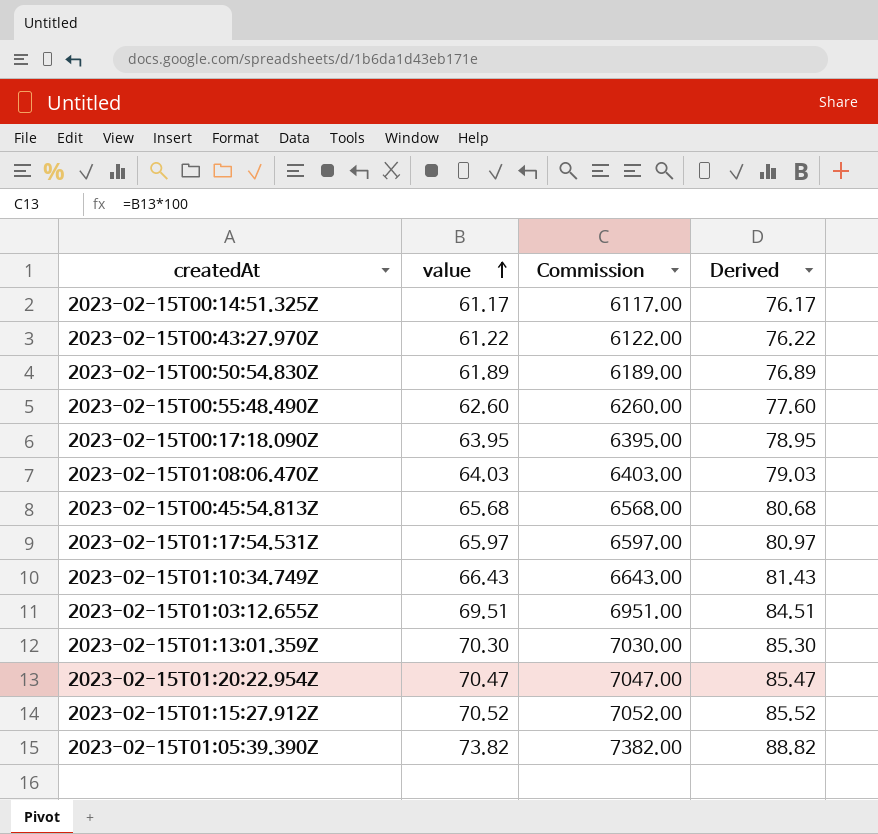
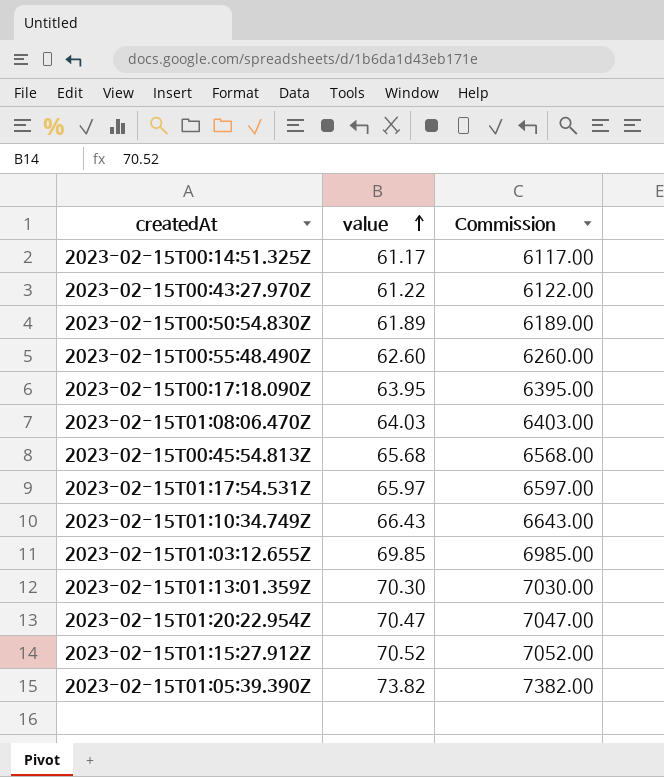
column Derived | formula: [value] + 15 -> none
2023-02-15T01:03:12.655Z | value: 69.51 -> 69.85
2023-02-15T01:03:12.655Z | Commission: 6951.00 -> 6985.00

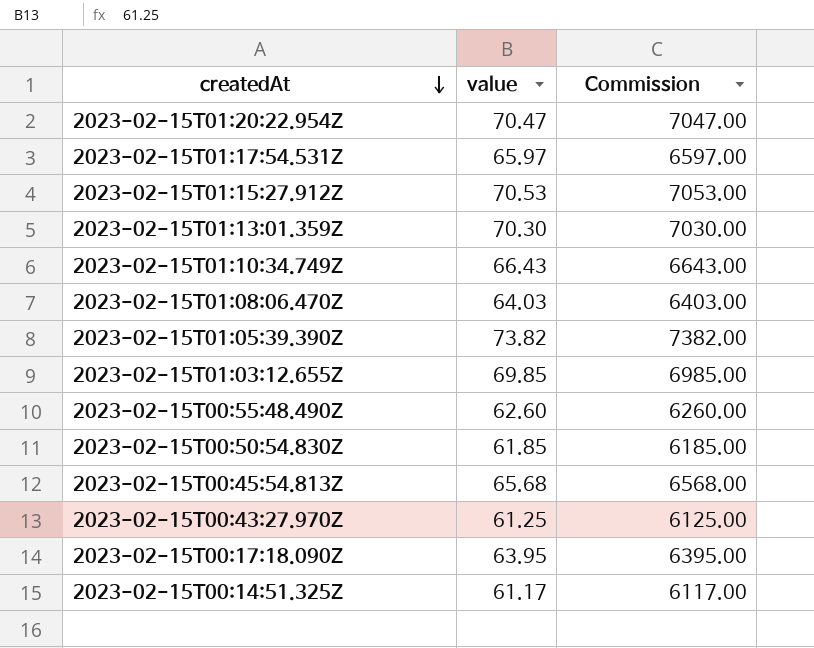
row order: value ascending -> createdAt descending
2023-02-15T01:15:27.912Z | value: 70.52 -> 70.53
2023-02-15T01:15:27.912Z | Commission: 7052.00 -> 7053.00
2023-02-15T00:50:54.830Z | value: 61.89 -> 61.85
2023-02-15T00:50:54.830Z | Commission: 6189.00 -> 6185.00
2023-02-15T00:43:27.970Z | value: 61.22 -> 61.25
2023-02-15T00:43:27.970Z | Commission: 6122.00 -> 6125.00

